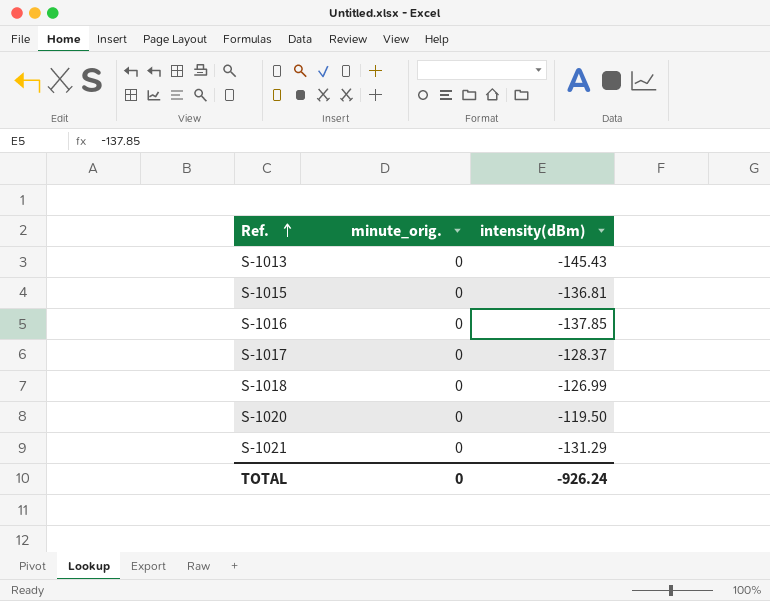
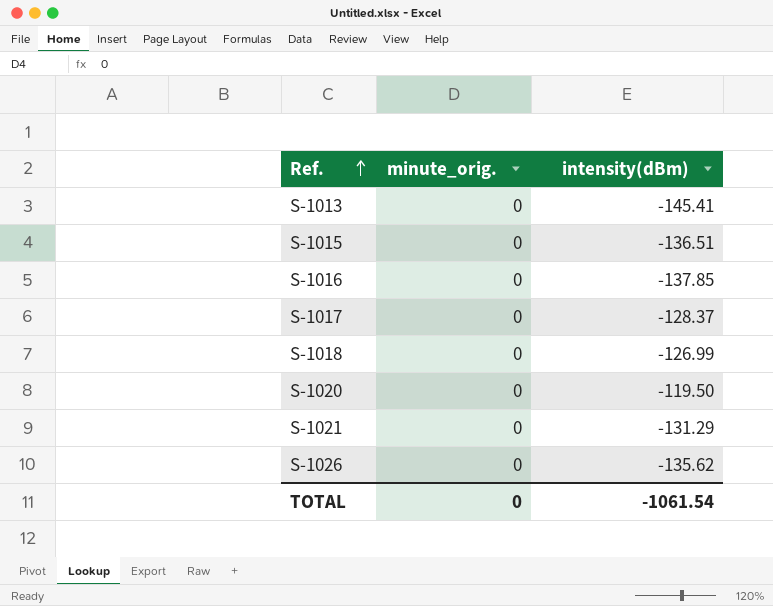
S-1013 | intensity(dBm): -145.43 -> -145.41
S-1015 | intensity(dBm): -136.81 -> -136.51
row S-1026: none -> 0 | -135.62
TOTAL | intensity(dBm): -926.24 -> -1061.54

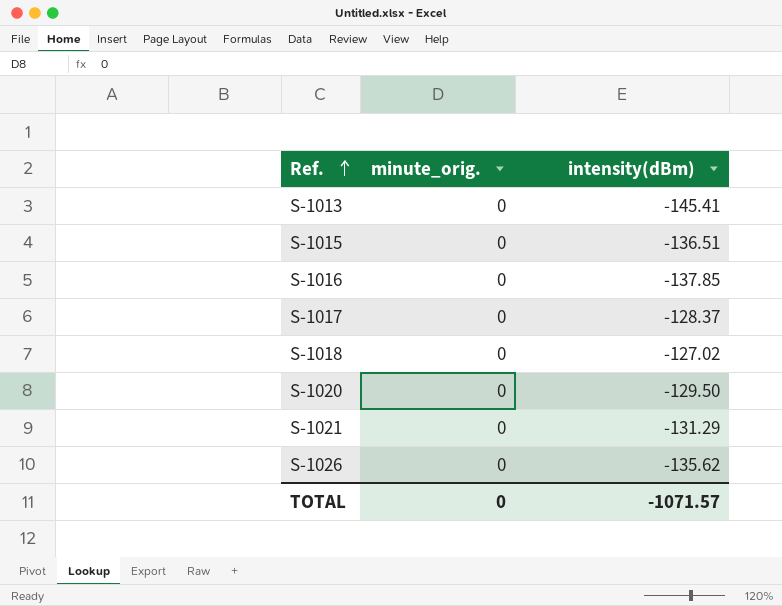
S-1018 | intensity(dBm): -126.99 -> -127.02
S-1020 | intensity(dBm): -119.50 -> -129.50
TOTAL | intensity(dBm): -1061.54 -> -1071.57

